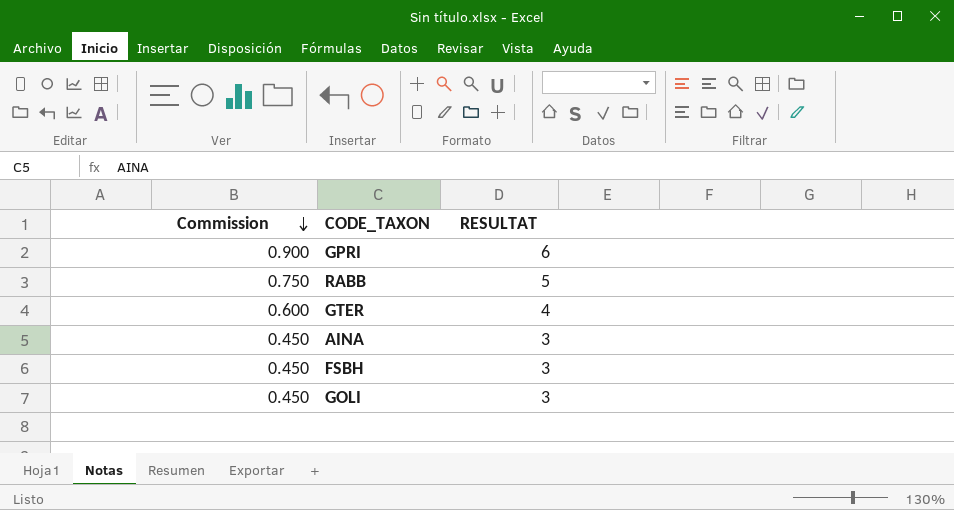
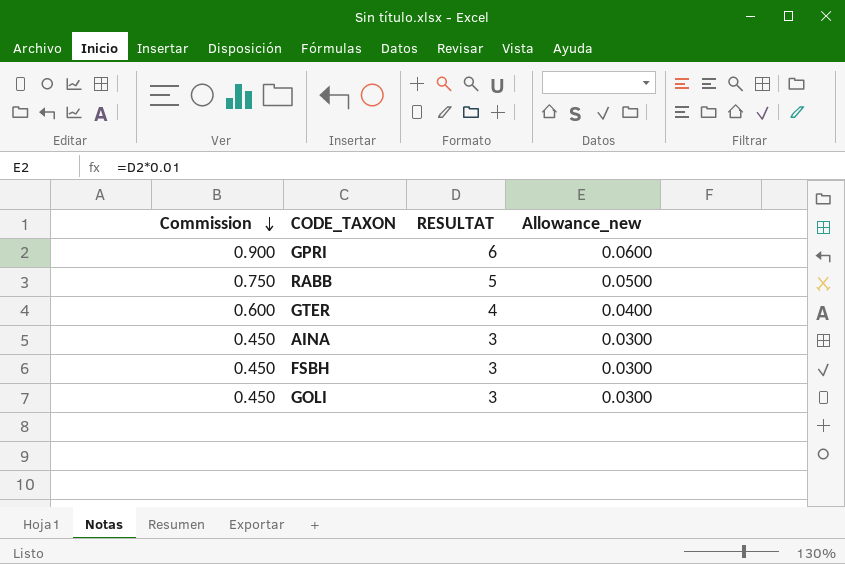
column Allowance_new | formula: none -> [RESULTAT] * 0.01

